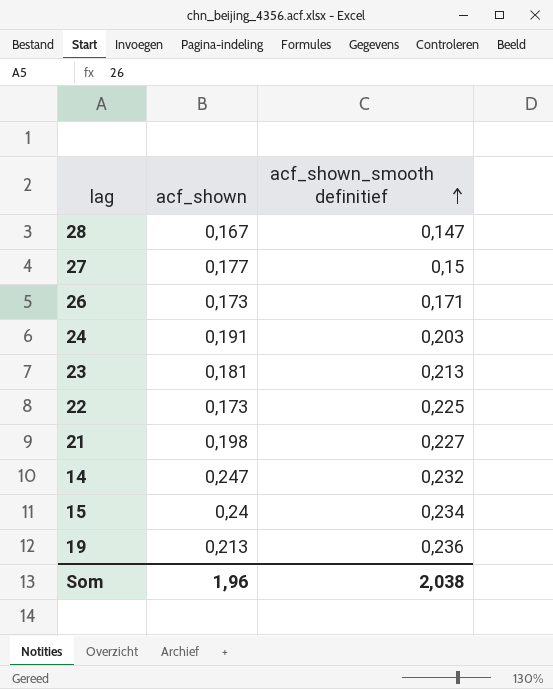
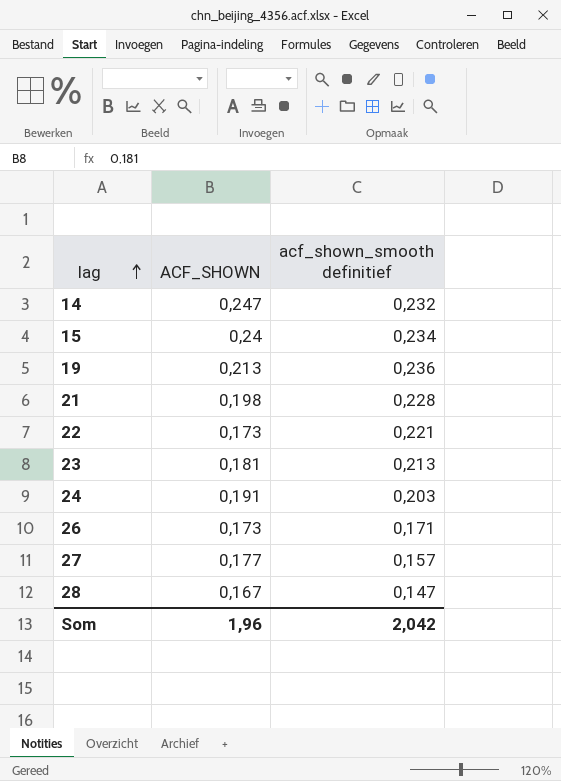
row order: acf_shown_smooth definitief ascending -> lag ascending
column name: acf_shown -> ACF_SHOWN
21 | acf_shown_smooth definitief: 0,227 -> 0,228
22 | acf_shown_smooth definitief: 0,225 -> 0,221
27 | acf_shown_smooth definitief: 0,15 -> 0,157
Som | acf_shown_smooth definitief: 2,038 -> 2,042

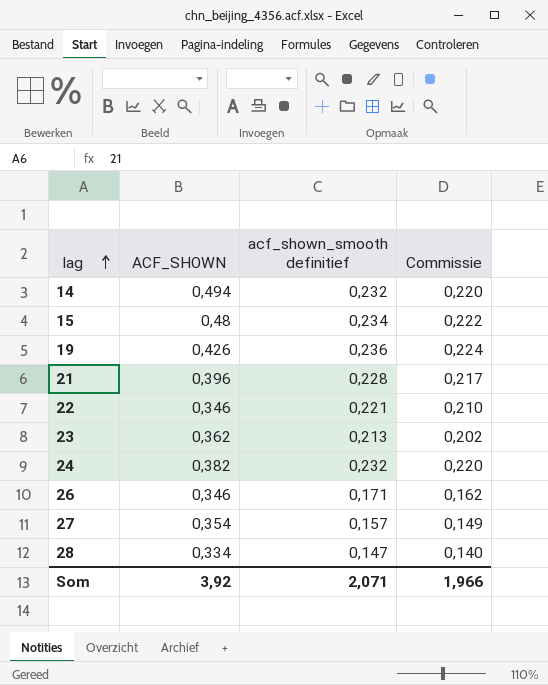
column Commissie | formula: none -> [acf_shown_smooth definitief] * 0,95
14 | ACF_SHOWN: 0,247 -> 0,494
15 | ACF_SHOWN: 0,24 -> 0,48
19 | ACF_SHOWN: 0,213 -> 0,426
21 | ACF_SHOWN: 0,198 -> 0,396
22 | ACF_SHOWN: 0,173 -> 0,346
23 | ACF_SHOWN: 0,181 -> 0,362
24 | ACF_SHOWN: 0,191 -> 0,382
24 | acf_shown_smooth definitief: 0,203 -> 0,232
26 | ACF_SHOWN: 0,173 -> 0,346
27 | ACF_SHOWN: 0,177 -> 0,354
28 | ACF_SHOWN: 0,167 -> 0,334
Som | ACF_SHOWN: 1,96 -> 3,92
Som | acf_shown_smooth definitief: 2,042 -> 2,071

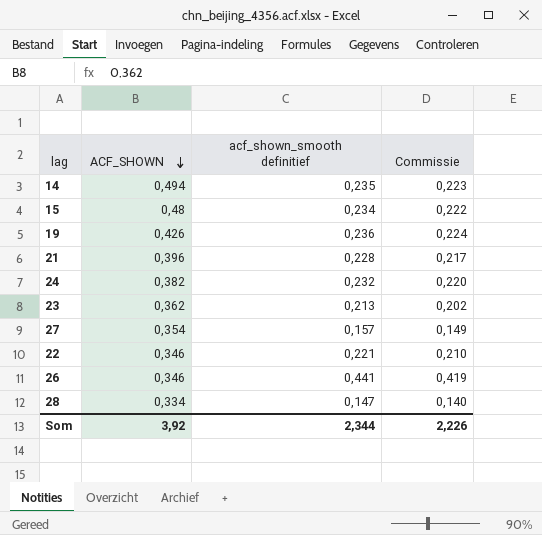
row order: lag ascending -> ACF_SHOWN descending
14 | acf_shown_smooth definitief: 0,232 -> 0,235
14 | Commissie: 0,220 -> 0,223
26 | acf_shown_smooth definitief: 0,171 -> 0,441
26 | Commissie: 0,162 -> 0,419
Som | acf_shown_smooth definitief: 2,071 -> 2,344
Som | Commissie: 1,966 -> 2,226

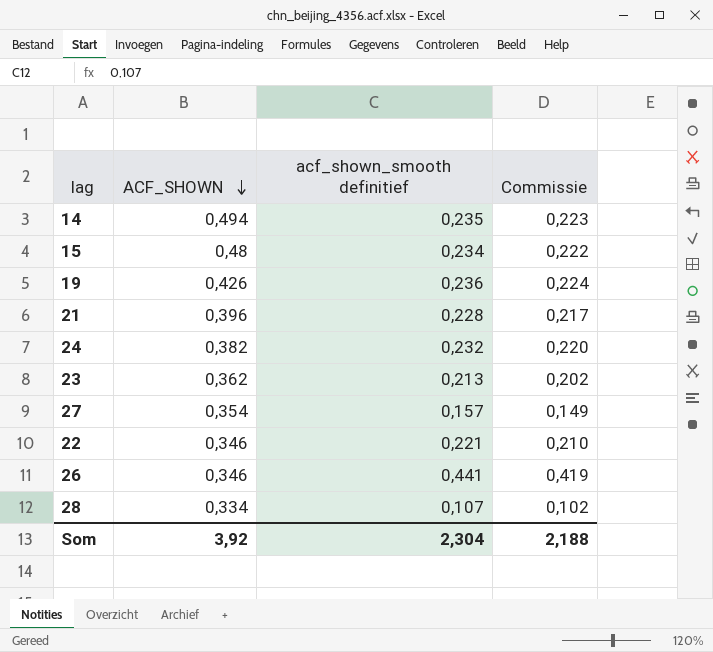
28 | acf_shown_smooth definitief: 0,147 -> 0,107
28 | Commissie: 0,140 -> 0,102
Som | acf_shown_smooth definitief: 2,344 -> 2,304
Som | Commissie: 2,226 -> 2,188

